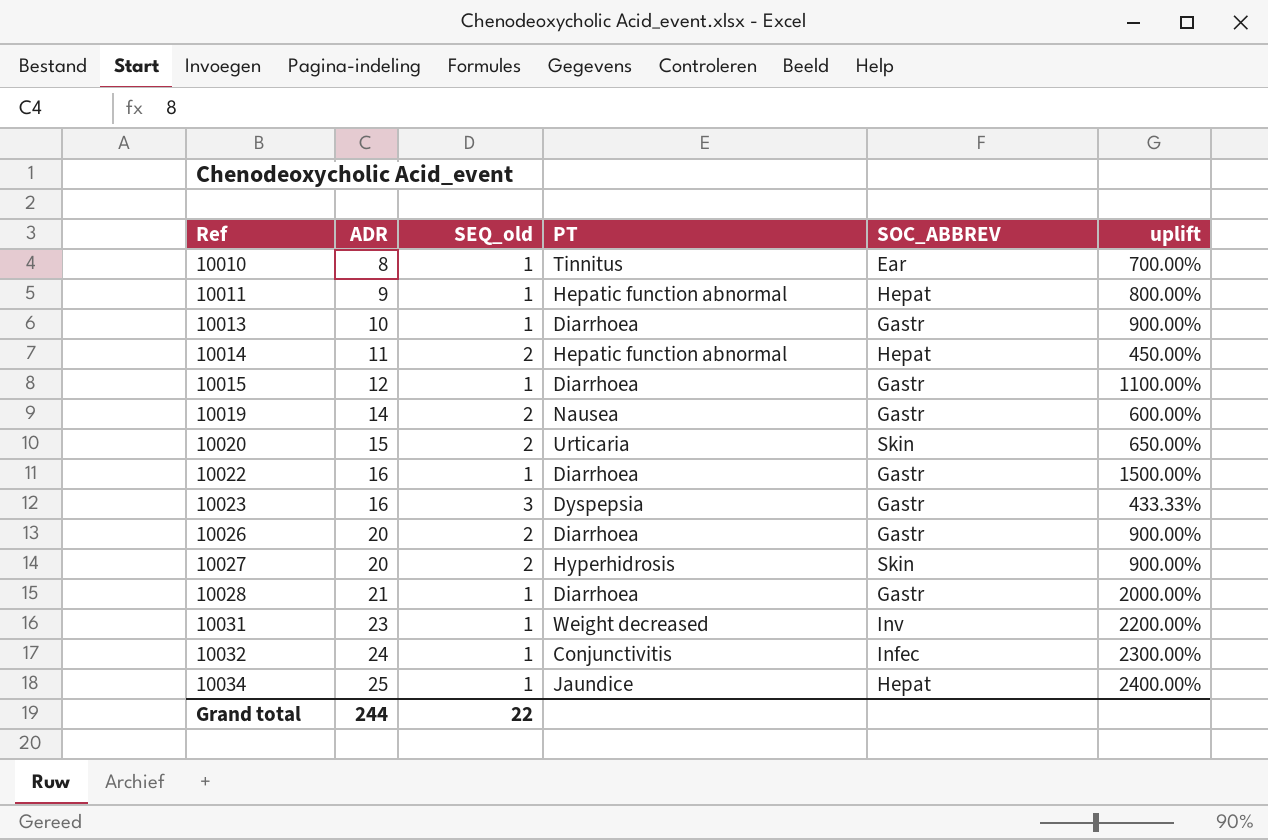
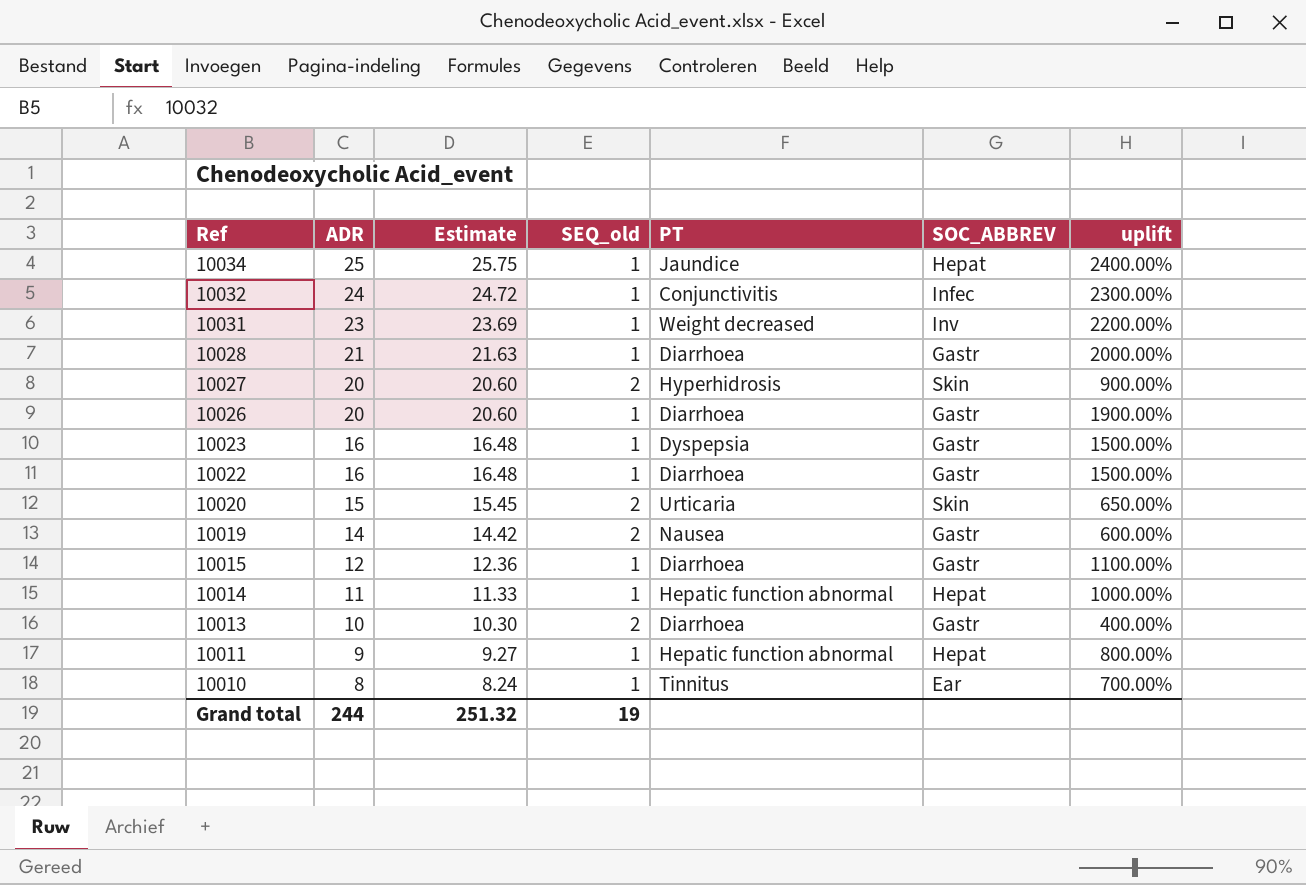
row order: Ref ascending -> Ref descending
column Estimate | formula: none -> [ADR] * 1.03
10026 | SEQ_old: 2 -> 1
10026 | uplift: 900.00% -> 1900.00%
10023 | SEQ_old: 3 -> 1
10023 | uplift: 433.33% -> 1500.00%
10014 | SEQ_old: 2 -> 1
10014 | uplift: 450.00% -> 1000.00%
10013 | SEQ_old: 1 -> 2
10013 | uplift: 900.00% -> 400.00%
Grand total | SEQ_old: 22 -> 19

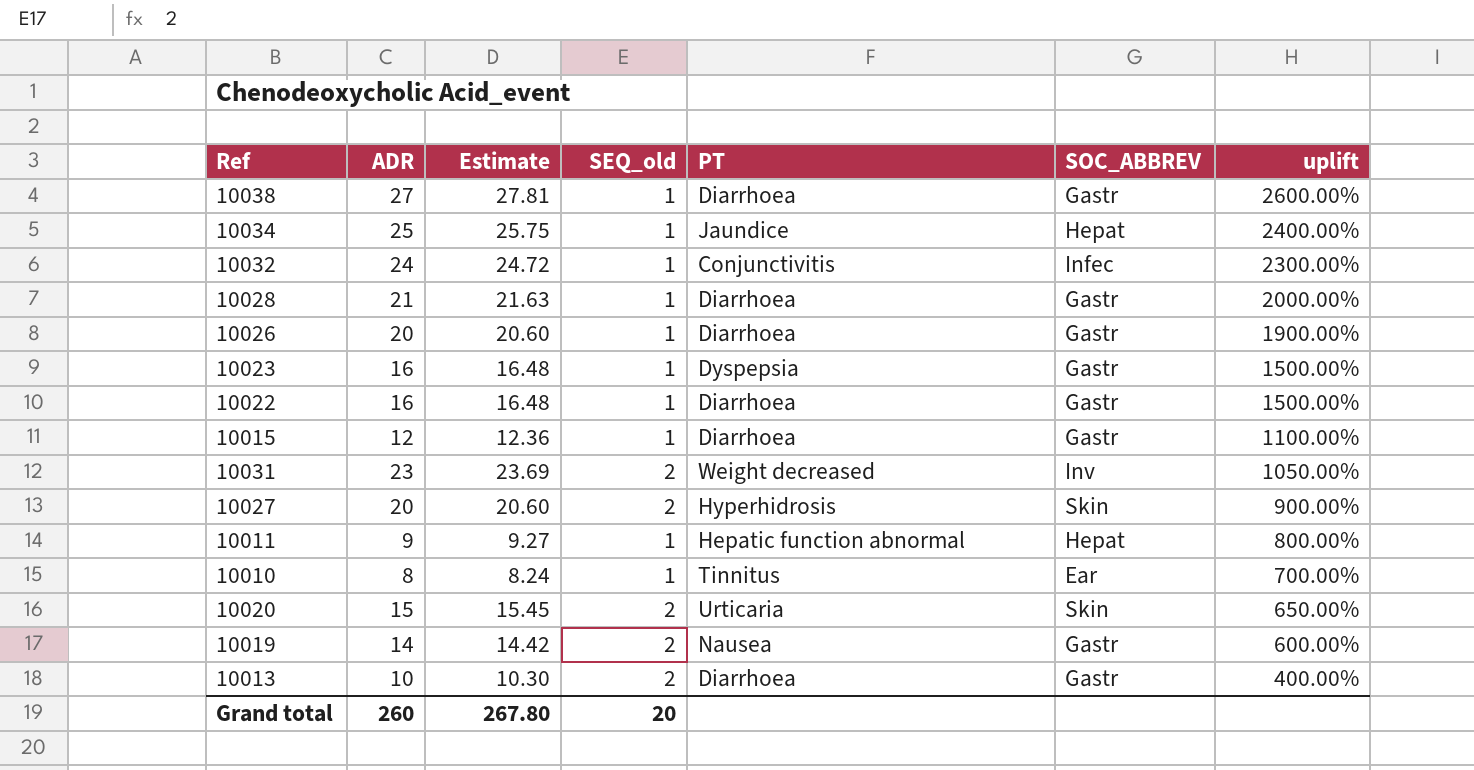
row order: Ref descending -> uplift descending
row 10014: 11 | 11.33 | 1 | Hepatic function abnormal | Hepat | 1000.00% -> none
row 10038: none -> 27 | 27.81 | 1 | Diarrhoea | Gastr | 2600.00%
10031 | SEQ_old: 1 -> 2
10031 | uplift: 2200.00% -> 1050.00%
Grand total | ADR: 244 -> 260
Grand total | Estimate: 251.32 -> 267.80
Grand total | SEQ_old: 19 -> 20

